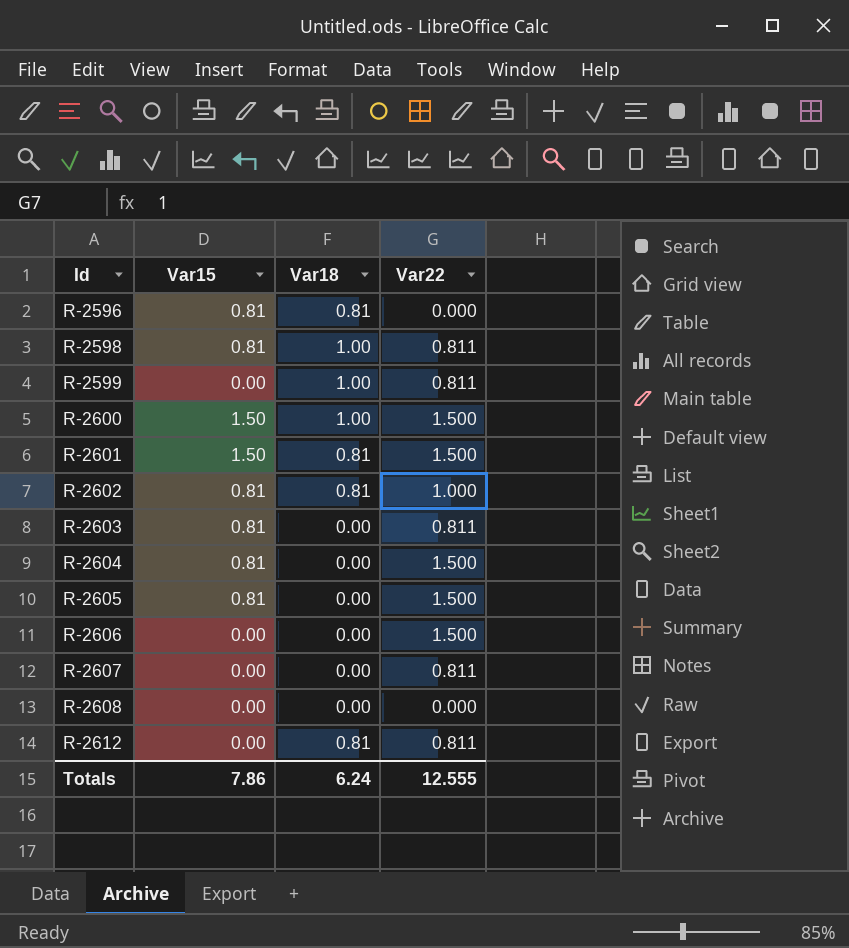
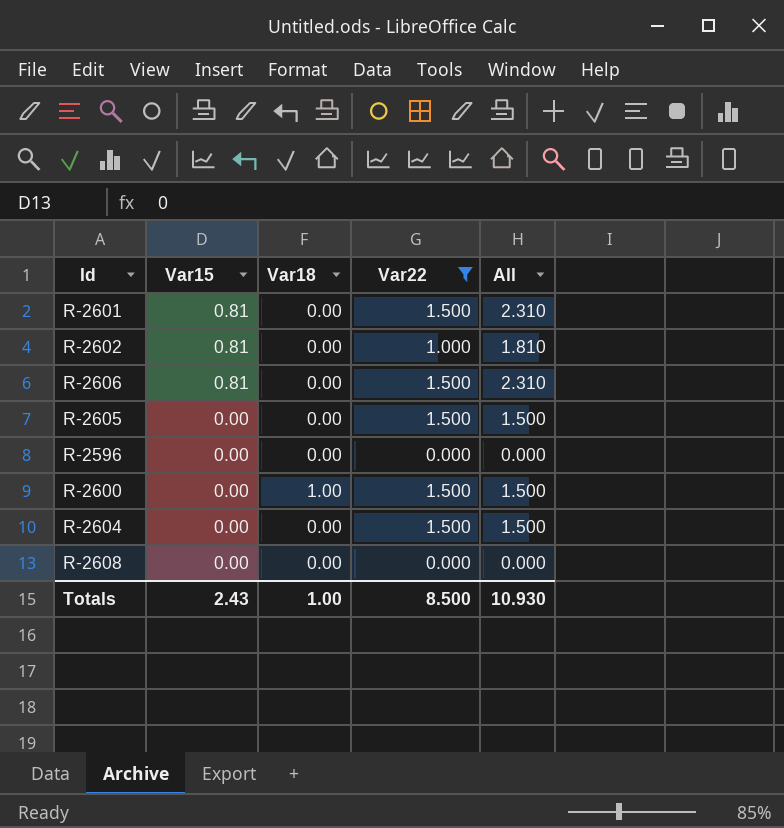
filter: none -> Var22 != 0.811
row order: Id ascending -> Var15 descending
column All | formula: none -> [Var15] + [Var22]
R-2601 | Var15: 1.50 -> 0.81
R-2601 | Var18: 0.81 -> 0.00
R-2602 | Var18: 0.81 -> 0.00
R-2606 | Var15: 0.00 -> 0.81
R-2605 | Var15: 0.81 -> 0.00
R-2596 | Var15: 0.81 -> 0.00
R-2596 | Var18: 0.81 -> 0.00
R-2600 | Var15: 1.50 -> 0.00
R-2604 | Var15: 0.81 -> 0.00
Totals | Var15: 7.86 -> 2.43
Totals | Var18: 6.24 -> 1.00
Totals | Var22: 12.555 -> 8.500

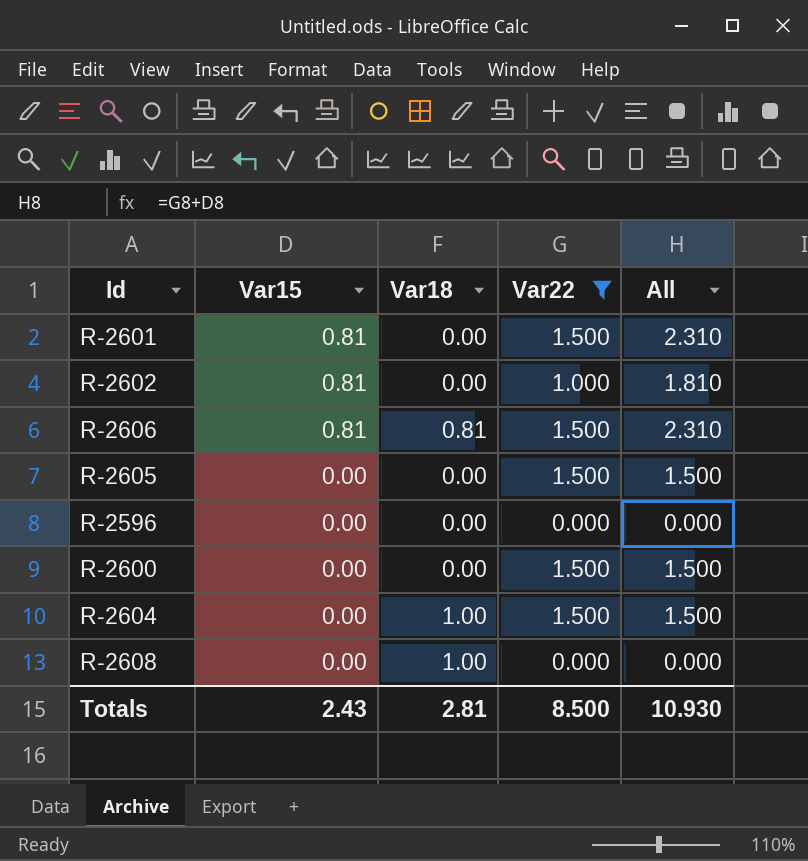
R-2606 | Var18: 0.00 -> 0.81
R-2600 | Var18: 1.00 -> 0.00
R-2604 | Var18: 0.00 -> 1.00
R-2608 | Var18: 0.00 -> 1.00
Totals | Var18: 1.00 -> 2.81

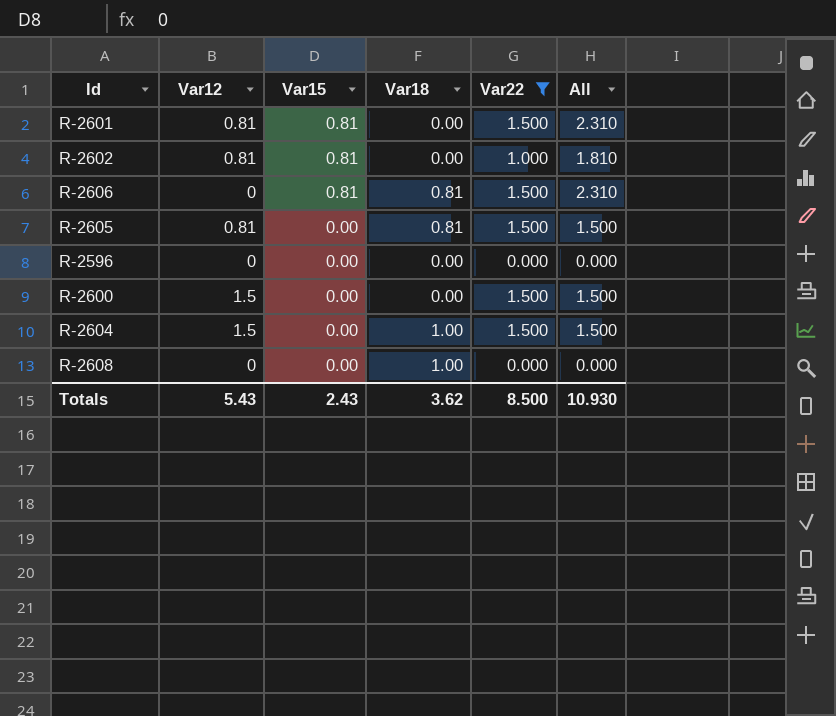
column Var12 | position: none -> 2
R-2605 | Var18: 0.00 -> 0.81
Totals | Var18: 2.81 -> 3.62

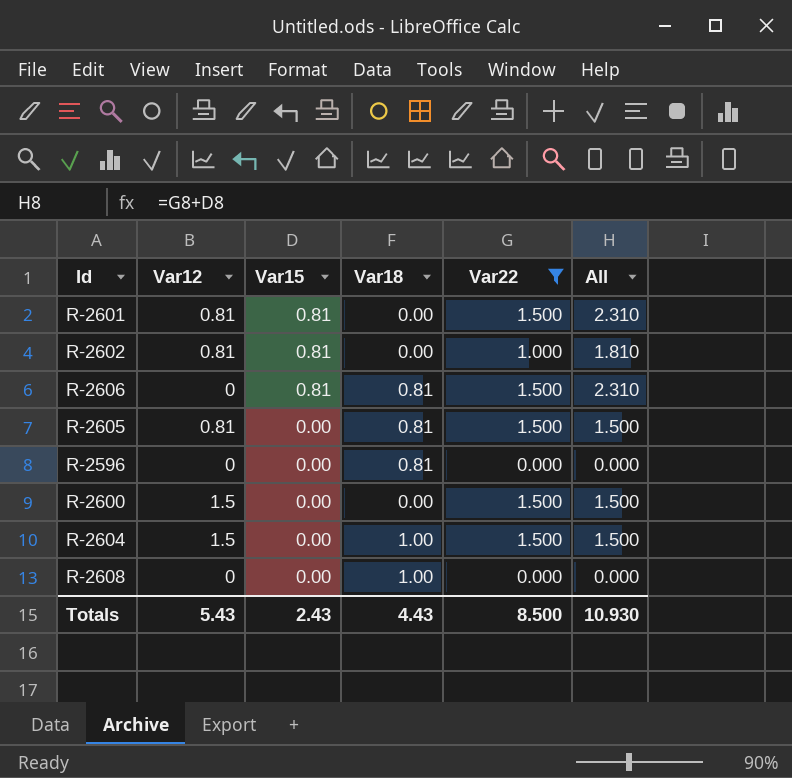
R-2596 | Var18: 0.00 -> 0.81
Totals | Var18: 3.62 -> 4.43

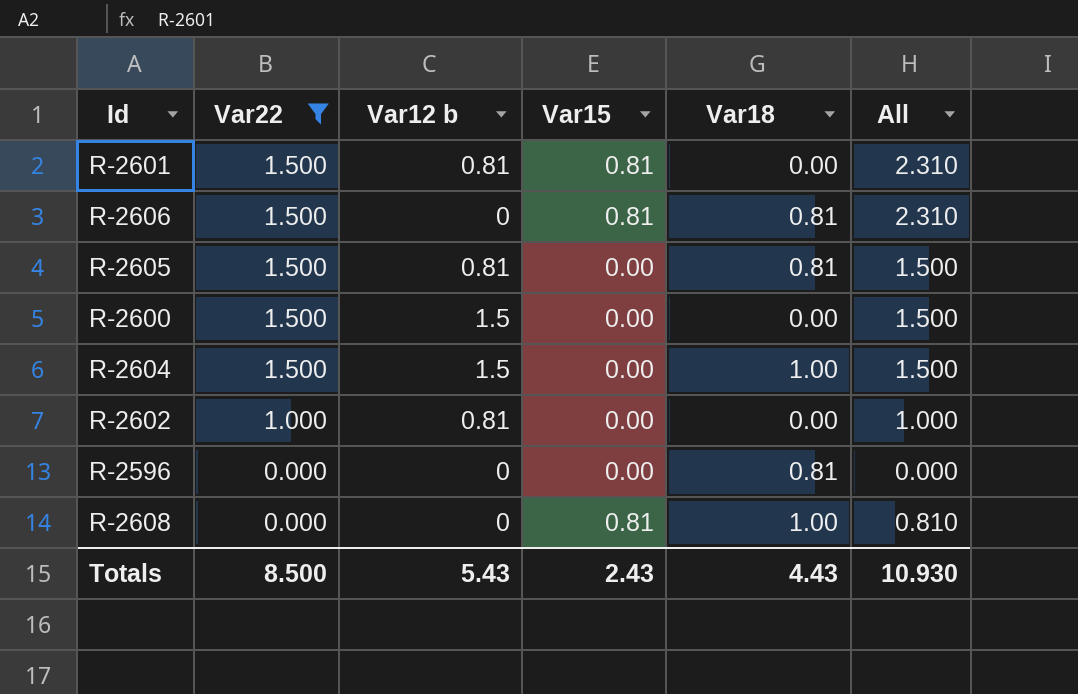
row order: Var15 descending -> Var22 descending
column Var22 | position: 5 -> 2
column name: Var12 -> Var12 b
R-2602 | Var15: 0.81 -> 0.00
R-2602 | All: 1.810 -> 1.000
R-2608 | Var15: 0.00 -> 0.81
R-2608 | All: 0.000 -> 0.810

